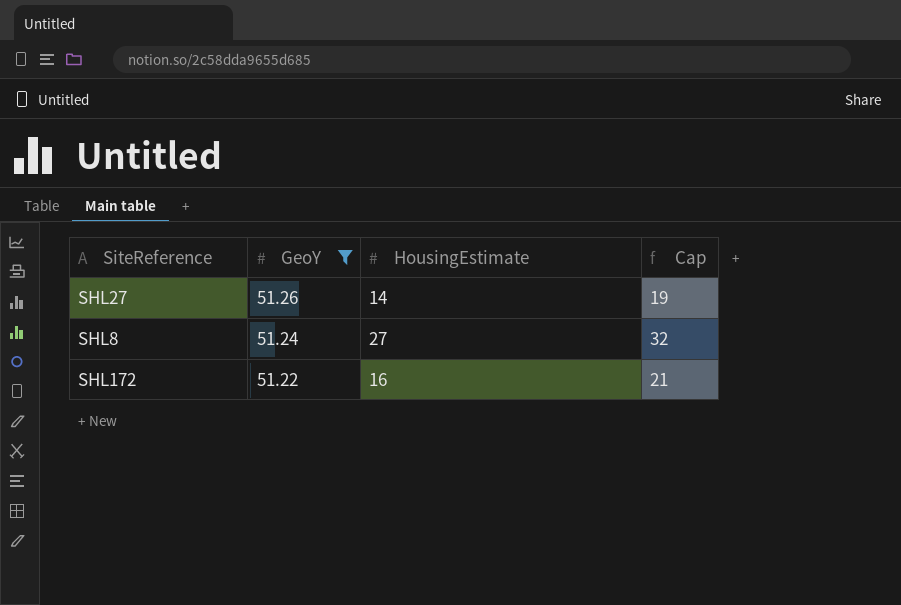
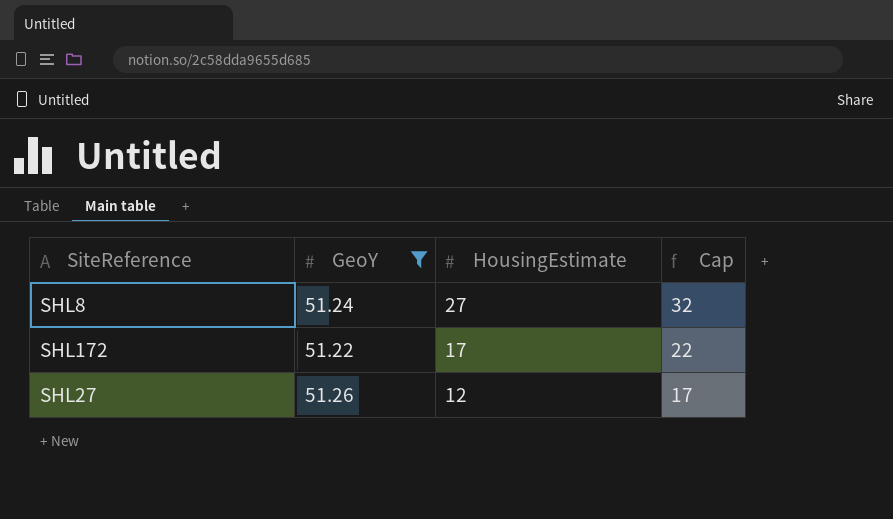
row order: GeoY descending -> HousingEstimate descending
SHL172 | HousingEstimate: 16 -> 17
SHL172 | Cap: 21 -> 22
SHL27 | HousingEstimate: 14 -> 12
SHL27 | Cap: 19 -> 17

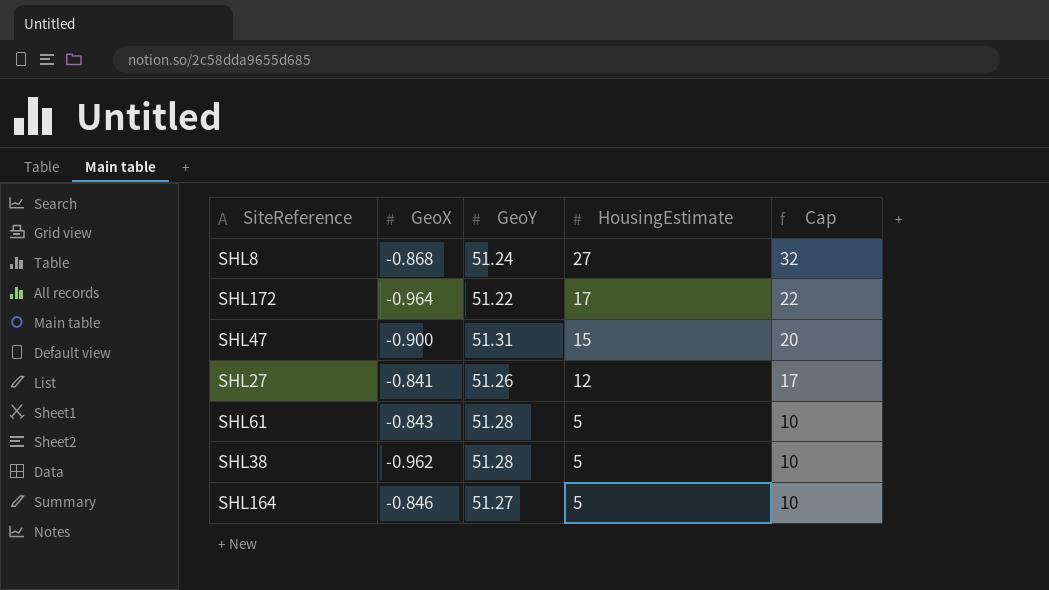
filter: GeoY <= 51.26 -> none
column GeoX | position: none -> 2

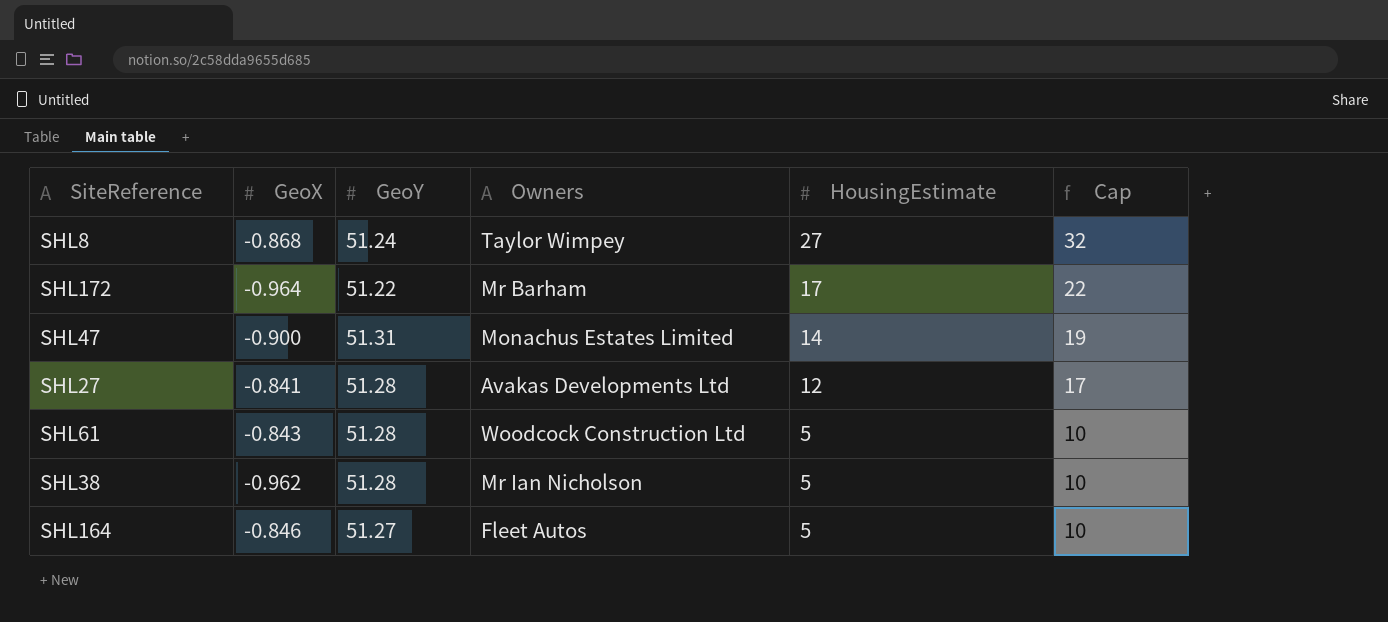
column Owners | position: none -> 4
SHL47 | HousingEstimate: 15 -> 14
SHL47 | Cap: 20 -> 19
SHL27 | GeoY: 51.26 -> 51.28

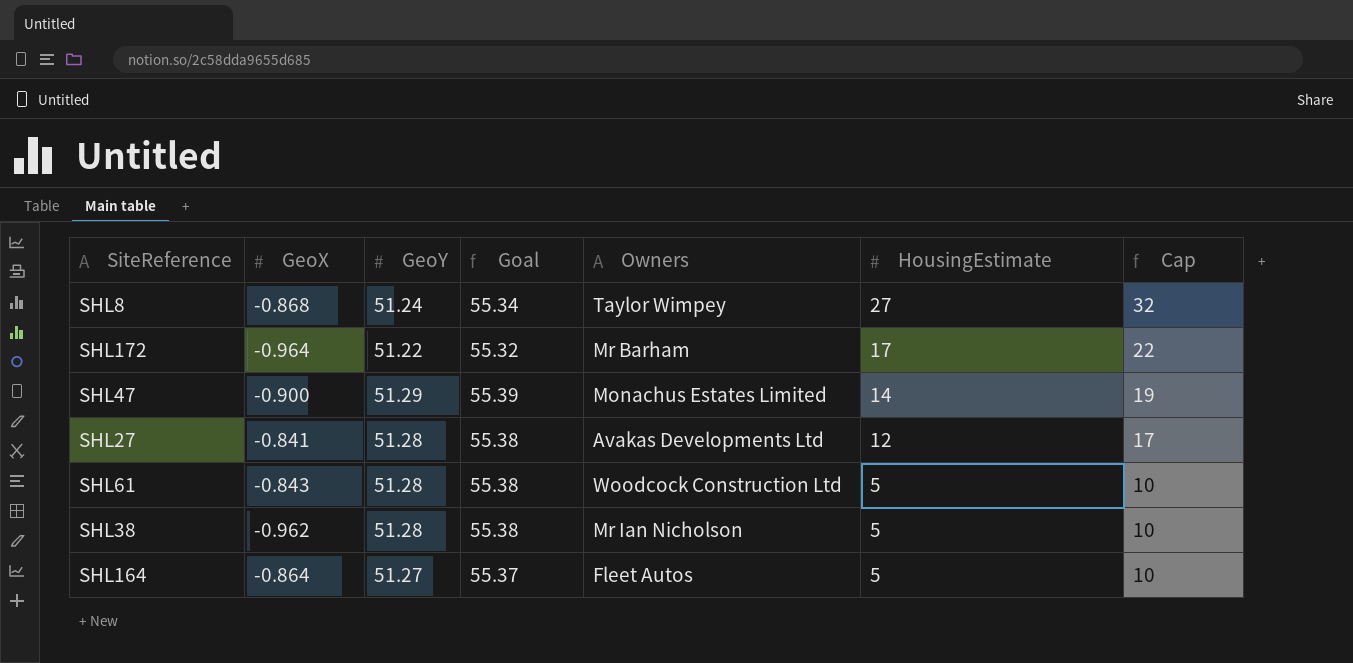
column Goal | formula: none -> [GeoY] * 1.08
SHL47 | GeoY: 51.31 -> 51.29
SHL164 | GeoX: -0.846 -> -0.864

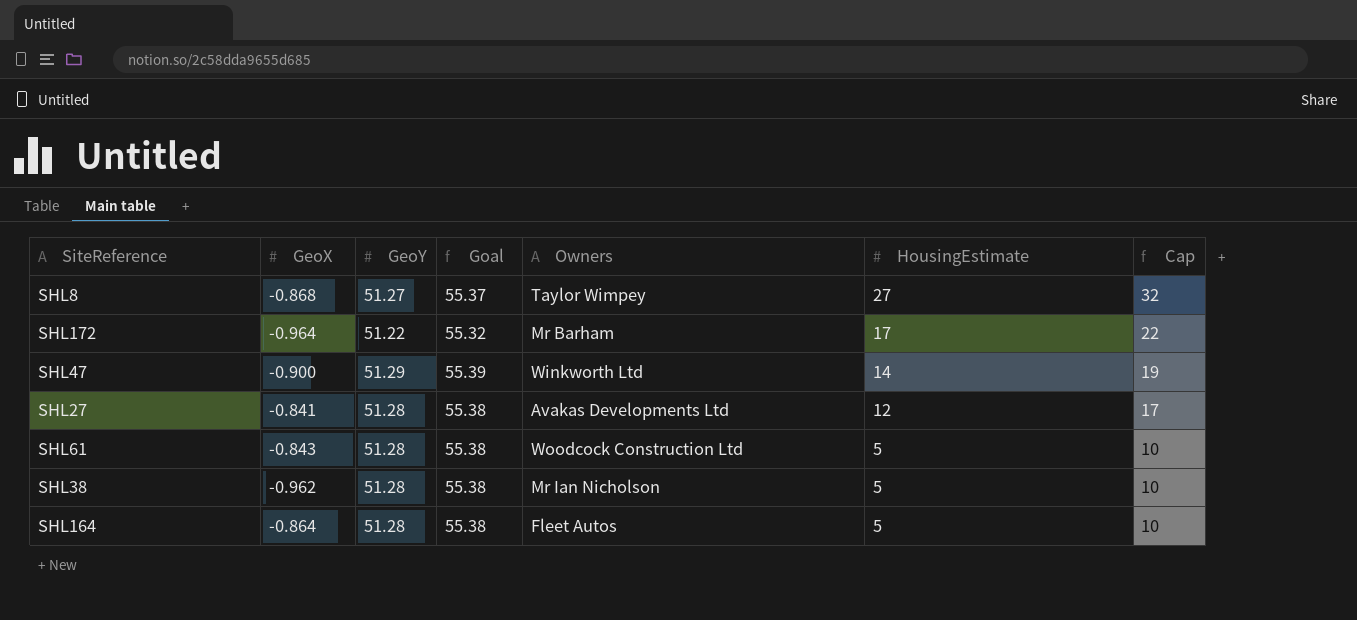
SHL8 | GeoY: 51.24 -> 51.27
SHL8 | Goal: 55.34 -> 55.37
SHL47 | Owners: Monachus Estates Limited -> Winkworth Ltd
SHL164 | GeoY: 51.27 -> 51.28
SHL164 | Goal: 55.37 -> 55.38

